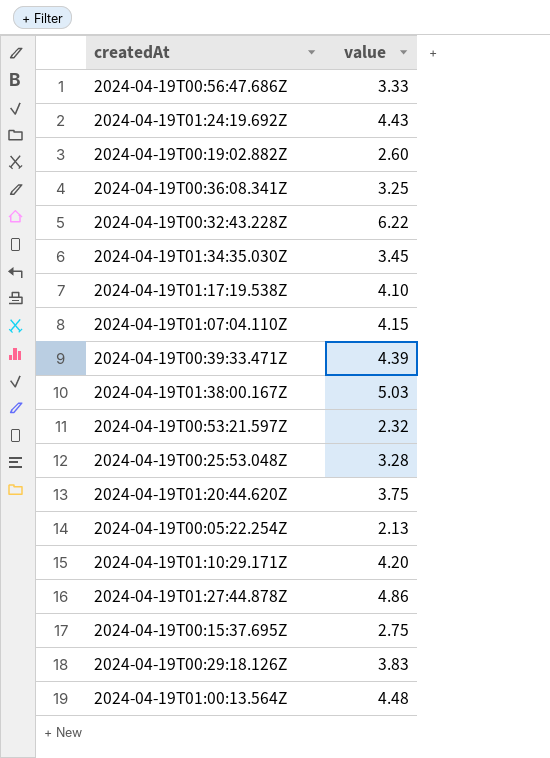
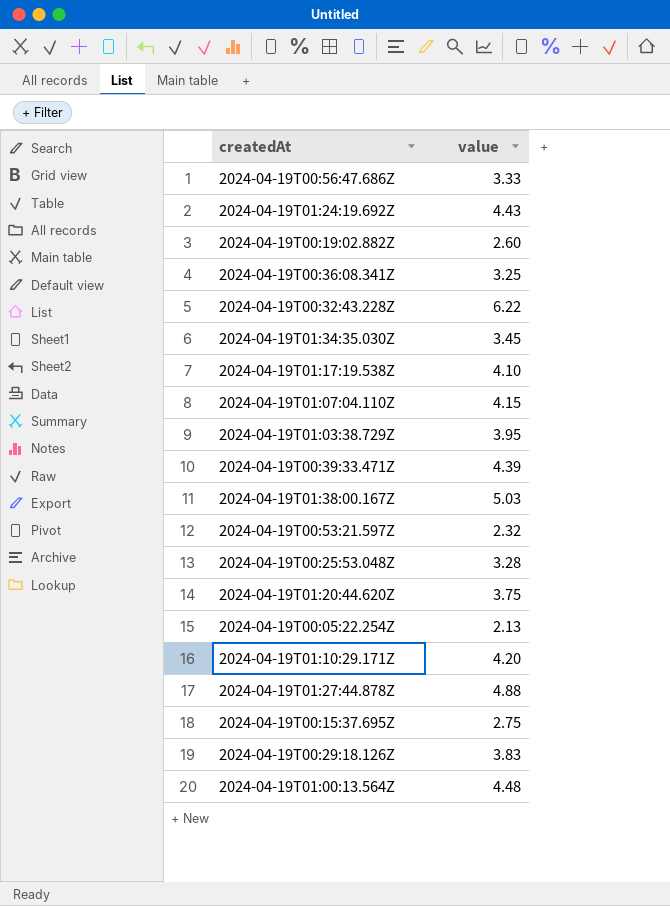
row 2024-04-19T01:03:38.729Z: none -> 3.95
2024-04-19T01:27:44.878Z | value: 4.86 -> 4.88

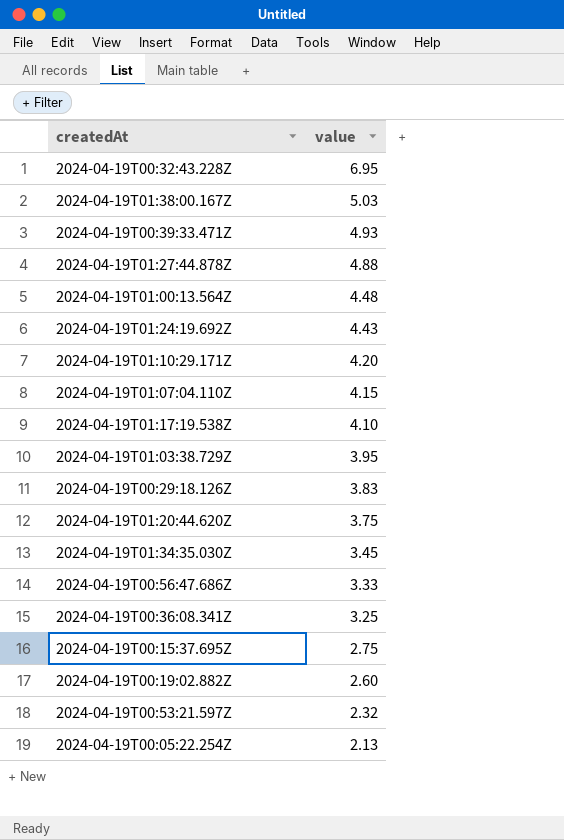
row order: none -> value descending
row 2024-04-19T00:25:53.048Z: 3.28 -> none
2024-04-19T00:32:43.228Z | value: 6.22 -> 6.95
2024-04-19T00:39:33.471Z | value: 4.39 -> 4.93

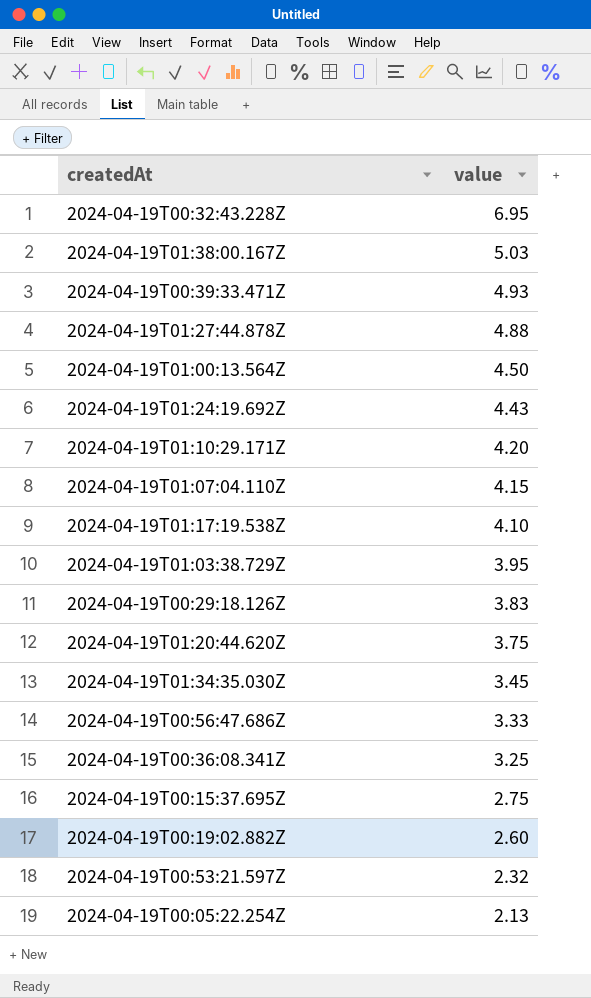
2024-04-19T01:00:13.564Z | value: 4.48 -> 4.50

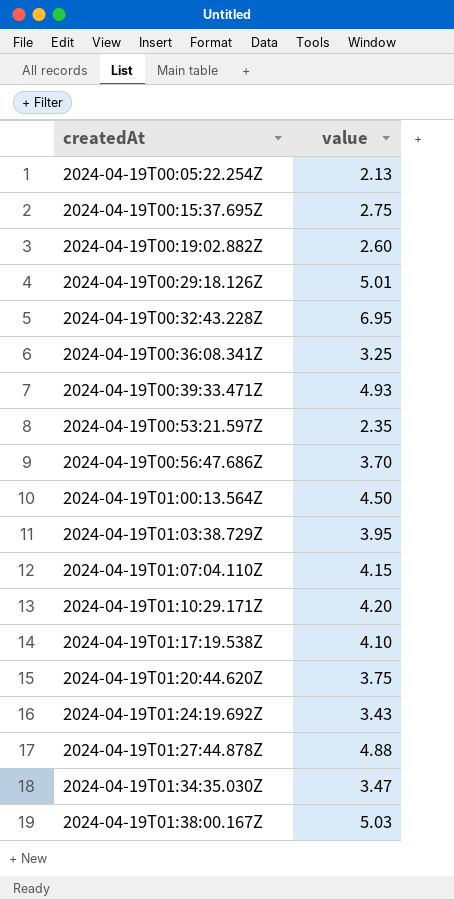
row order: value descending -> createdAt ascending
2024-04-19T00:29:18.126Z | value: 3.83 -> 5.01
2024-04-19T00:53:21.597Z | value: 2.32 -> 2.35
2024-04-19T00:56:47.686Z | value: 3.33 -> 3.70
2024-04-19T01:24:19.692Z | value: 4.43 -> 3.43
2024-04-19T01:34:35.030Z | value: 3.45 -> 3.47

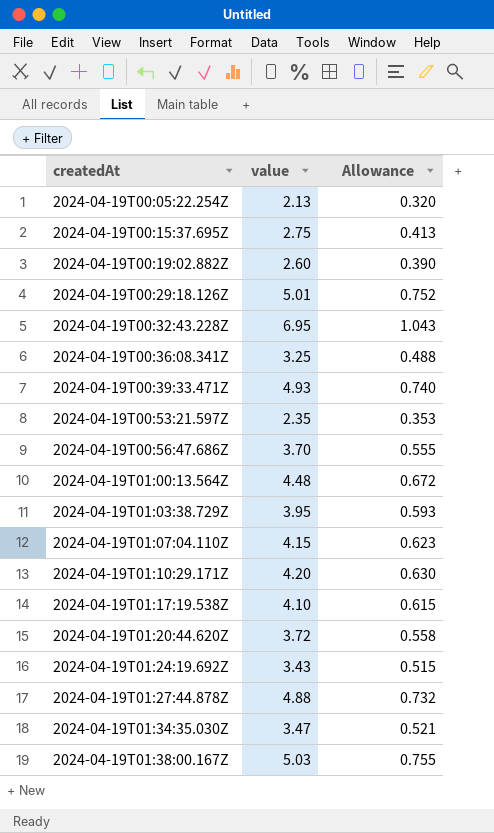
column Allowance | formula: none -> [value] * 0.15
2024-04-19T01:00:13.564Z | value: 4.50 -> 4.48
2024-04-19T01:20:44.620Z | value: 3.75 -> 3.72

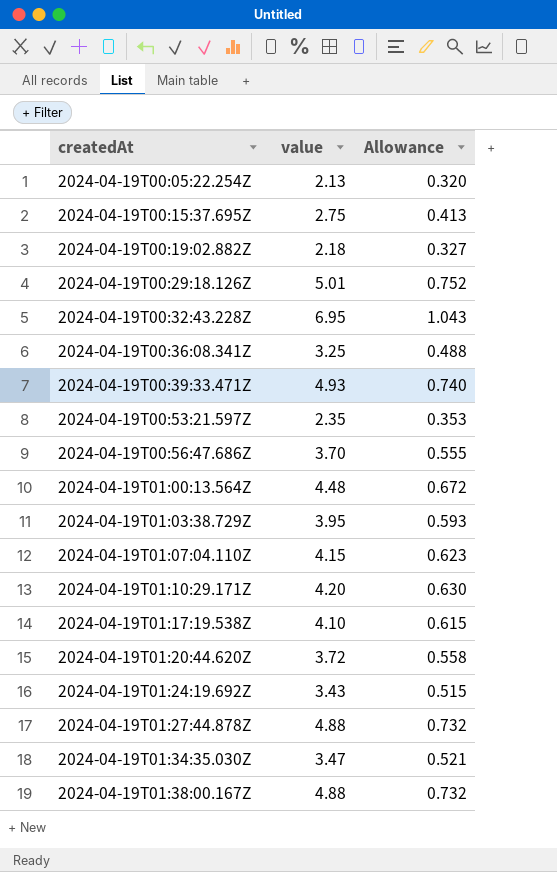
2024-04-19T00:19:02.882Z | value: 2.60 -> 2.18
2024-04-19T00:19:02.882Z | Allowance: 0.390 -> 0.327
2024-04-19T01:38:00.167Z | value: 5.03 -> 4.88
2024-04-19T01:38:00.167Z | Allowance: 0.755 -> 0.732

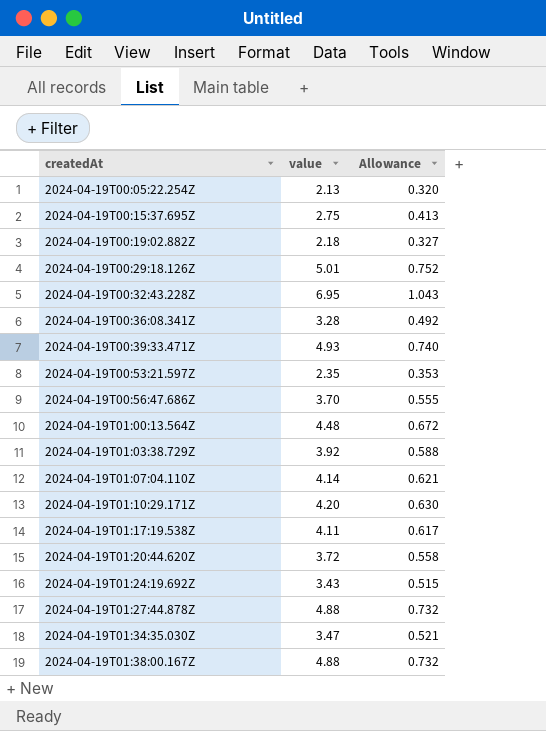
2024-04-19T00:36:08.341Z | value: 3.25 -> 3.28
2024-04-19T00:36:08.341Z | Allowance: 0.488 -> 0.492
2024-04-19T01:03:38.729Z | value: 3.95 -> 3.92
2024-04-19T01:03:38.729Z | Allowance: 0.593 -> 0.588
2024-04-19T01:07:04.110Z | value: 4.15 -> 4.14
2024-04-19T01:07:04.110Z | Allowance: 0.623 -> 0.621
2024-04-19T01:17:19.538Z | value: 4.10 -> 4.11
2024-04-19T01:17:19.538Z | Allowance: 0.615 -> 0.617

